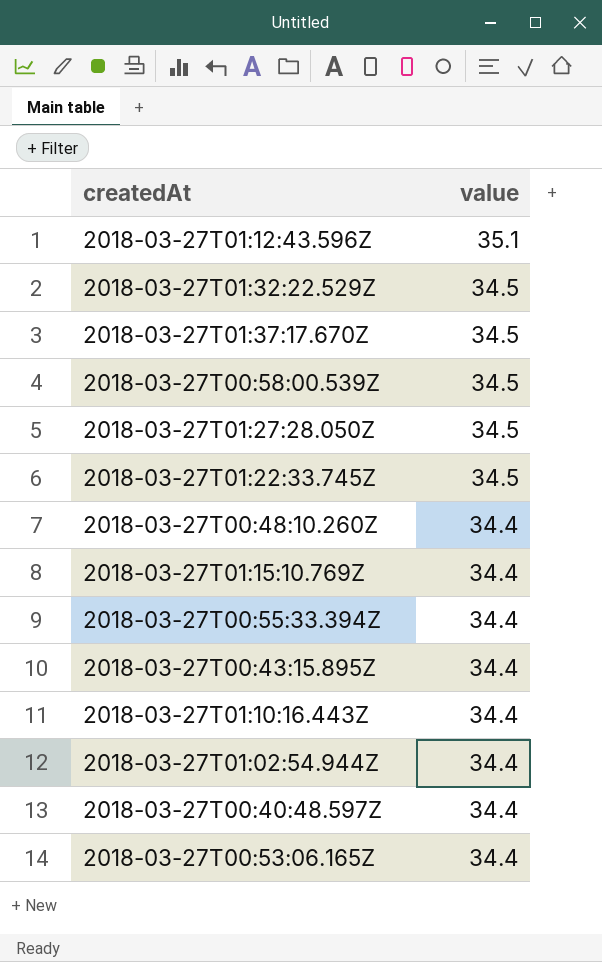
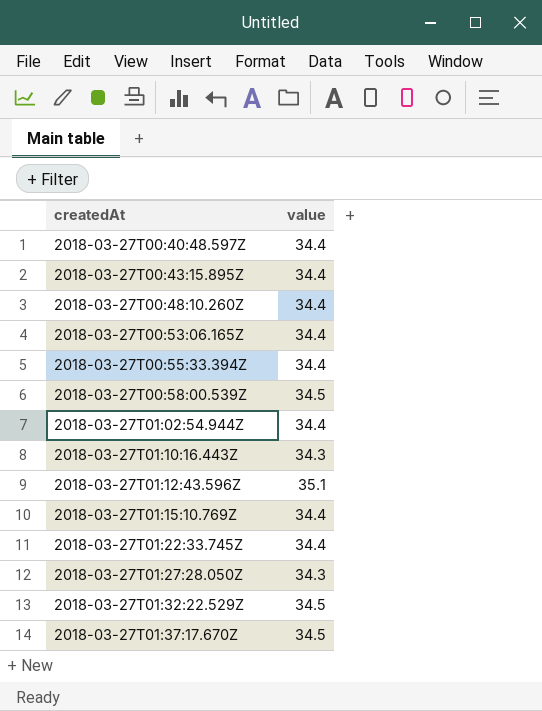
row order: value descending -> createdAt ascending
2018-03-27T01:10:16.443Z | value: 34.4 -> 34.3
2018-03-27T01:22:33.745Z | value: 34.5 -> 34.4
2018-03-27T01:27:28.050Z | value: 34.5 -> 34.3

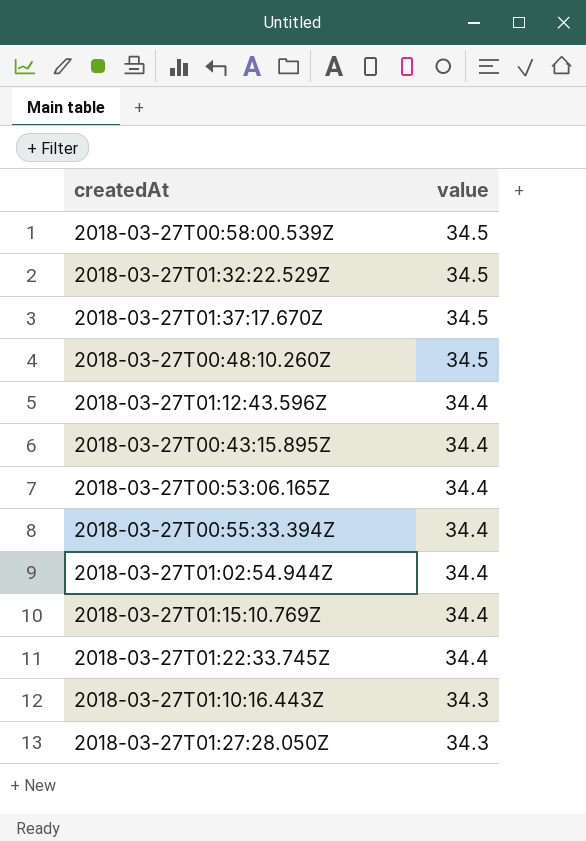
row order: createdAt ascending -> value descending
row 2018-03-27T00:40:48.597Z: 34.4 -> none
2018-03-27T00:48:10.260Z | value: 34.4 -> 34.5
2018-03-27T01:12:43.596Z | value: 35.1 -> 34.4

